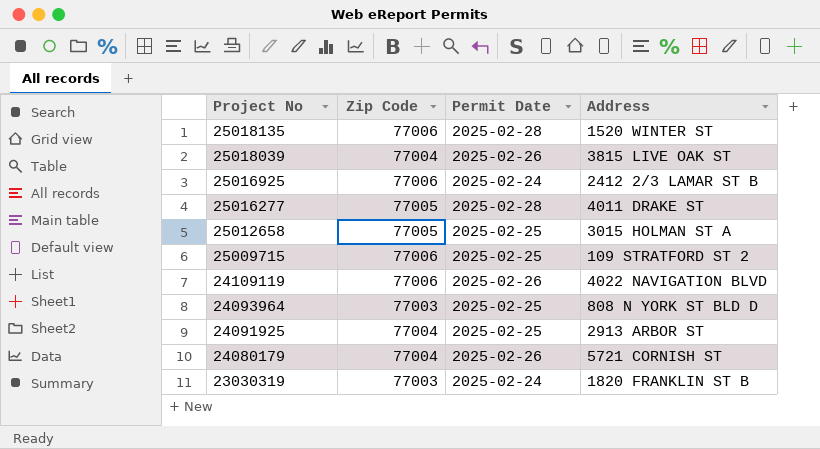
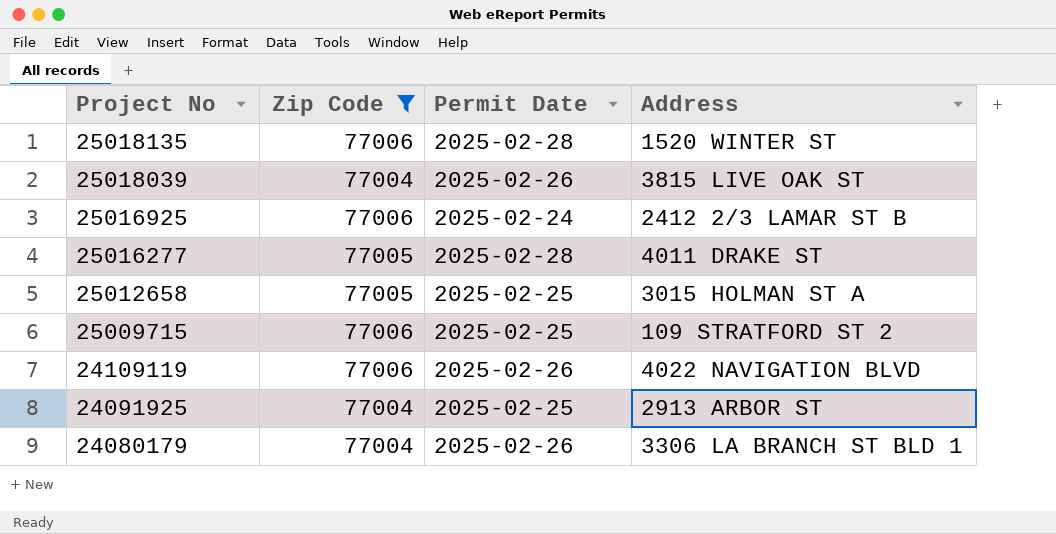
filter: none -> Zip Code != 77003
24080179 | Address: 5721 CORNISH ST -> 3306 LA BRANCH ST BLD 1

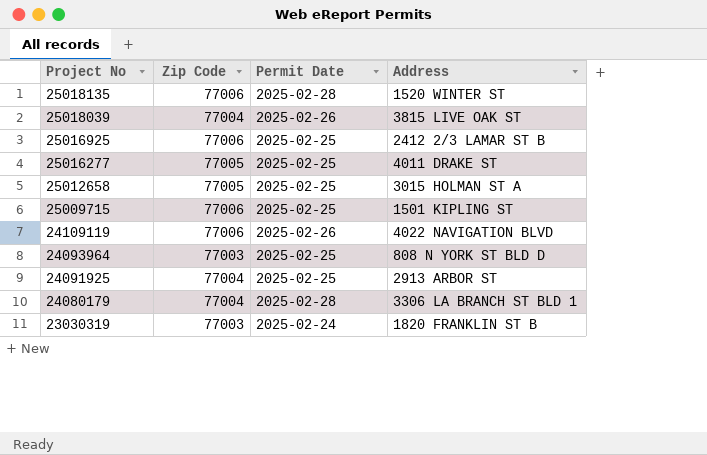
filter: Zip Code != 77003 -> none
25016925 | Permit Date: 2025-02-24 -> 2025-02-25
25016277 | Permit Date: 2025-02-28 -> 2025-02-25
25009715 | Address: 109 STRATFORD ST 2 -> 1501 KIPLING ST
24080179 | Permit Date: 2025-02-26 -> 2025-02-28

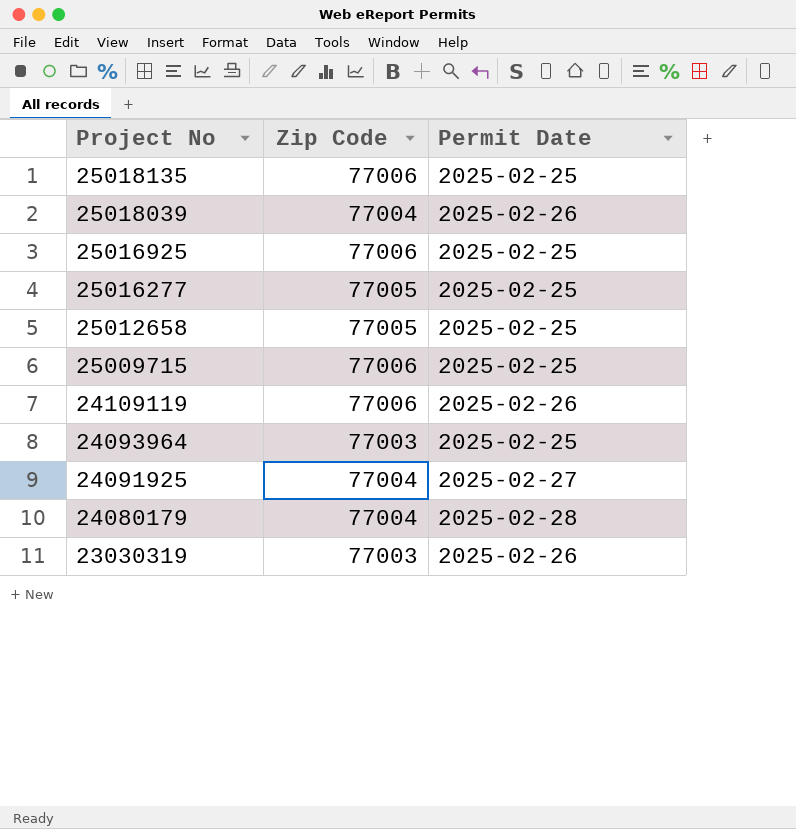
column Address | position: 4 -> none
25018135 | Permit Date: 2025-02-28 -> 2025-02-25
24091925 | Permit Date: 2025-02-25 -> 2025-02-27
23030319 | Permit Date: 2025-02-24 -> 2025-02-26

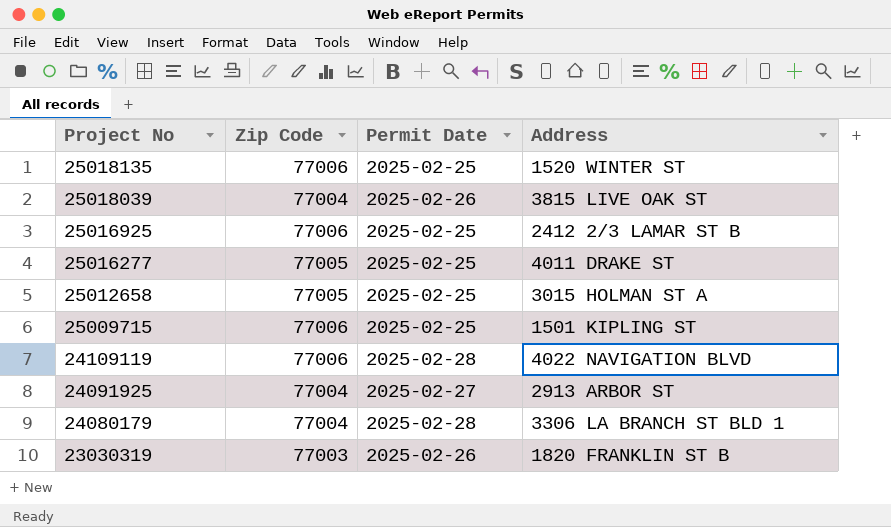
column Address | position: none -> 4
row 24093964: 77003 | 2025-02-25 -> none
24109119 | Permit Date: 2025-02-26 -> 2025-02-28

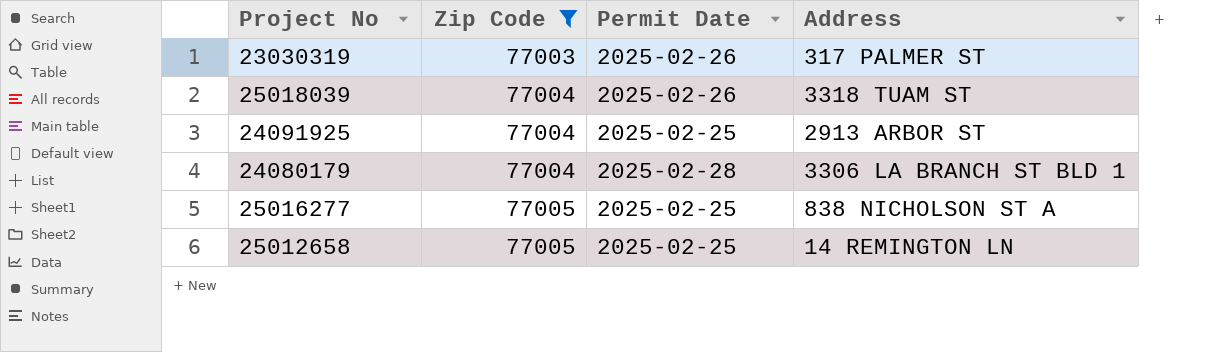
filter: none -> Zip Code != 77006
row order: Project No descending -> Zip Code ascending
23030319 | Address: 1820 FRANKLIN ST B -> 317 PALMER ST
25018039 | Address: 3815 LIVE OAK ST -> 3318 TUAM ST
24091925 | Permit Date: 2025-02-27 -> 2025-02-25
25016277 | Address: 4011 DRAKE ST -> 838 NICHOLSON ST A
25012658 | Address: 3015 HOLMAN ST A -> 14 REMINGTON LN

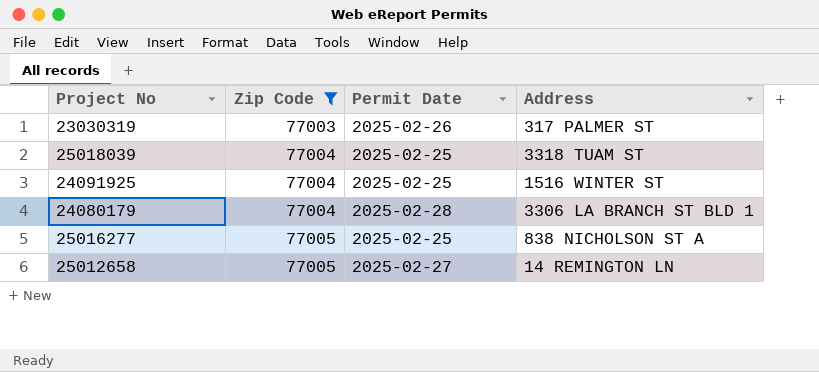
25018039 | Permit Date: 2025-02-26 -> 2025-02-25
24091925 | Address: 2913 ARBOR ST -> 1516 WINTER ST
25012658 | Permit Date: 2025-02-25 -> 2025-02-27

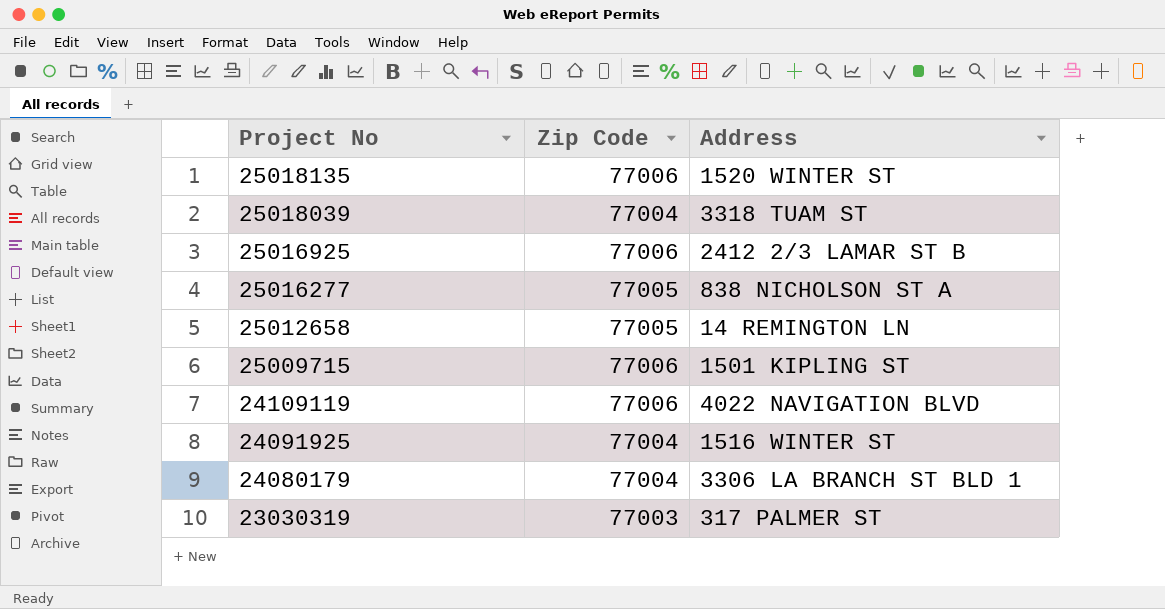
filter: Zip Code != 77006 -> none
row order: Zip Code ascending -> Project No descending
column Permit Date | position: 3 -> none

